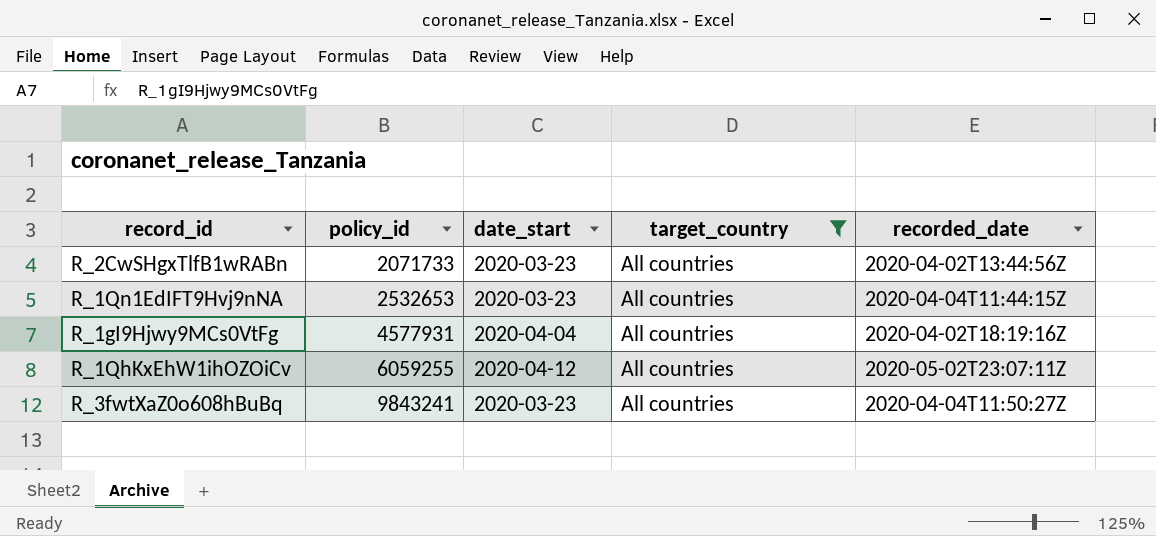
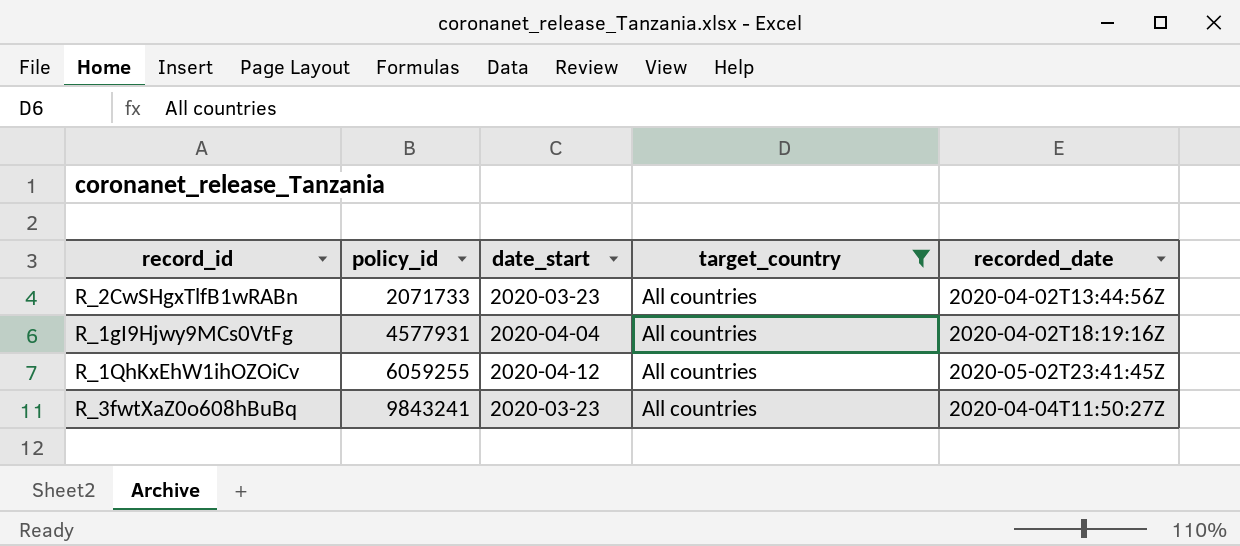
row R_1Qn1EdIFT9Hvj9nNA: 2532653 | 2020-03-23 | All countries | 2020-04-04T11:44:15Z -> none
R_1QhKxEhW1ihOZOiCv | recorded_date: 2020-05-02T23:07:11Z -> 2020-05-02T23:41:45Z

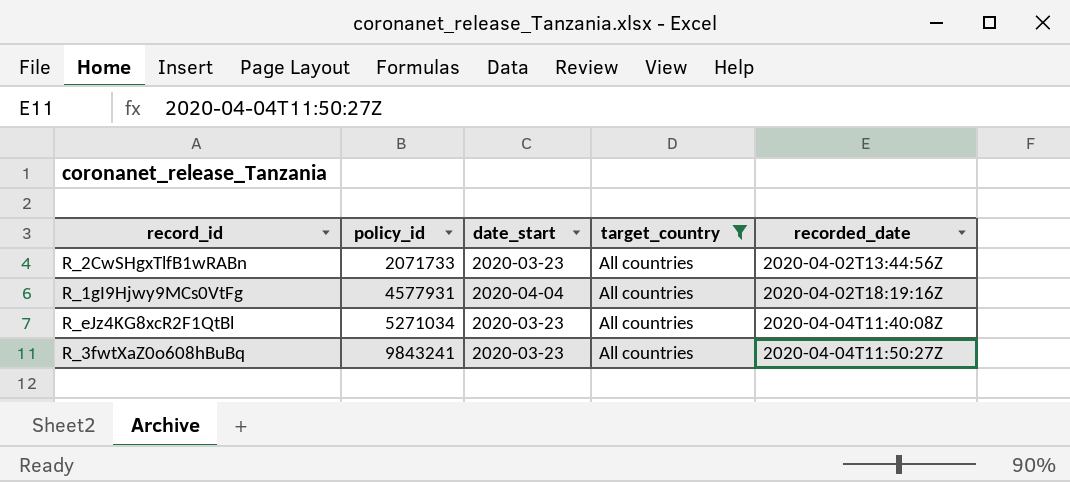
row R_1QhKxEhW1ihOZOiCv: 6059255 | 2020-04-12 | All countries | 2020-05-02T23:41:45Z -> none
row R_eJz4KG8xcR2F1QtBl: none -> 5271034 | 2020-03-23 | All countries | 2020-04-04T11:40:08Z

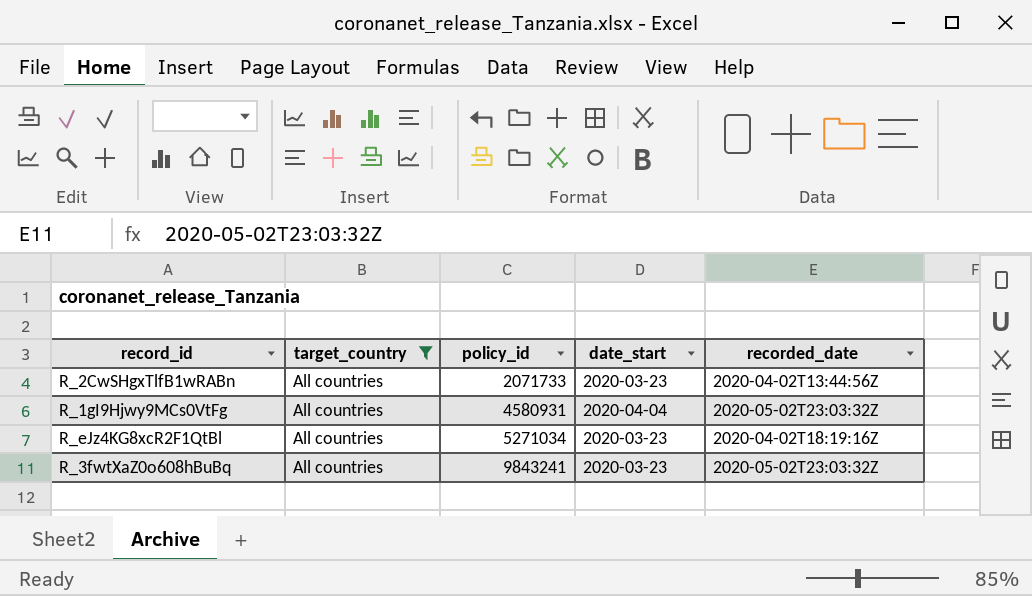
column target_country | position: 4 -> 2
R_1gI9Hjwy9MCs0VtFg | policy_id: 4577931 -> 4580931
R_1gI9Hjwy9MCs0VtFg | recorded_date: 2020-04-02T18:19:16Z -> 2020-05-02T23:03:32Z
R_eJz4KG8xcR2F1QtBl | recorded_date: 2020-04-04T11:40:08Z -> 2020-04-02T18:19:16Z
R_3fwtXaZ0o608hBuBq | recorded_date: 2020-04-04T11:50:27Z -> 2020-05-02T23:03:32Z

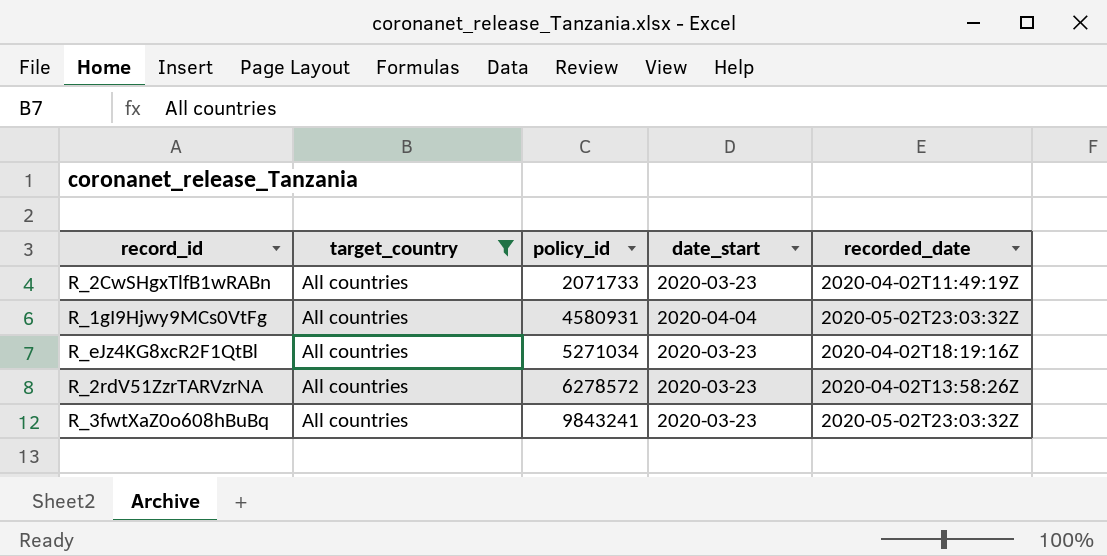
R_2CwSHgxTlfB1wRABn | recorded_date: 2020-04-02T13:44:56Z -> 2020-04-02T11:49:19Z
row R_2rdV51ZzrTARVzrNA: none -> All countries | 6278572 | 2020-03-23 | 2020-04-02T13:58:26Z

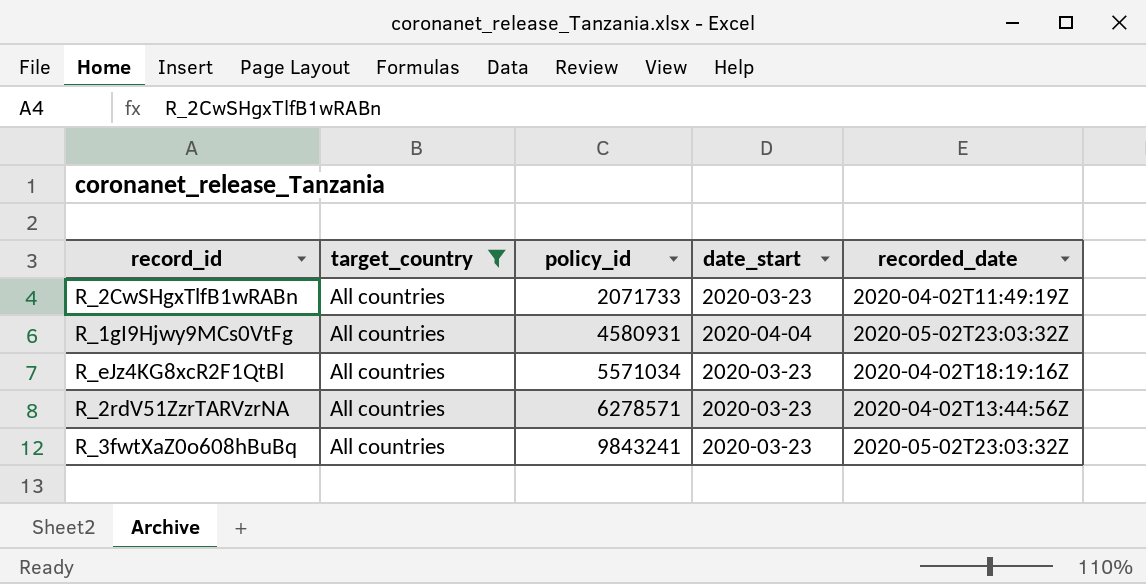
R_eJz4KG8xcR2F1QtBl | policy_id: 5271034 -> 5571034
R_2rdV51ZzrTARVzrNA | policy_id: 6278572 -> 6278571
R_2rdV51ZzrTARVzrNA | recorded_date: 2020-04-02T13:58:26Z -> 2020-04-02T13:44:56Z

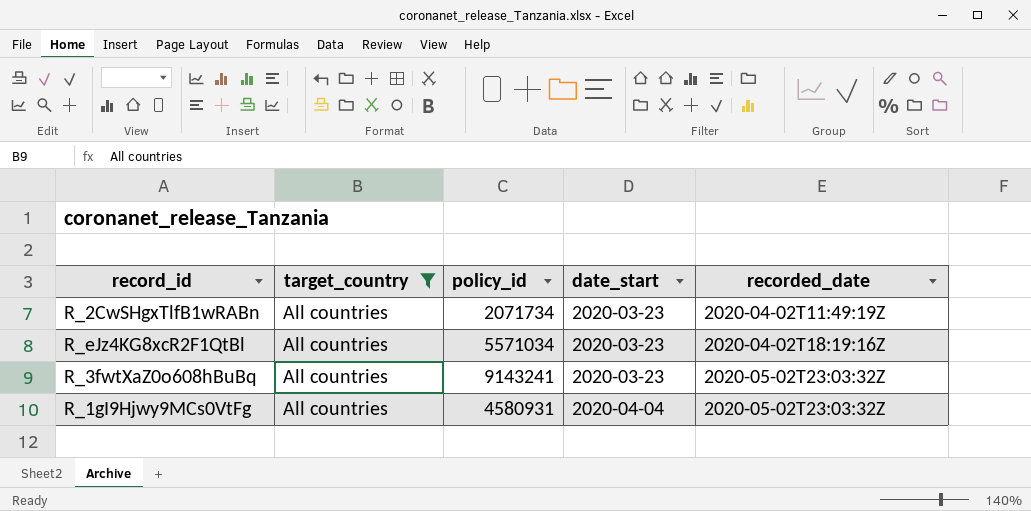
row order: policy_id ascending -> date_start ascending
row R_2rdV51ZzrTARVzrNA: All countries | 6278571 | 2020-03-23 | 2020-04-02T13:44:56Z -> none
R_2CwSHgxTlfB1wRABn | policy_id: 2071733 -> 2071734
R_3fwtXaZ0o608hBuBq | policy_id: 9843241 -> 9143241

